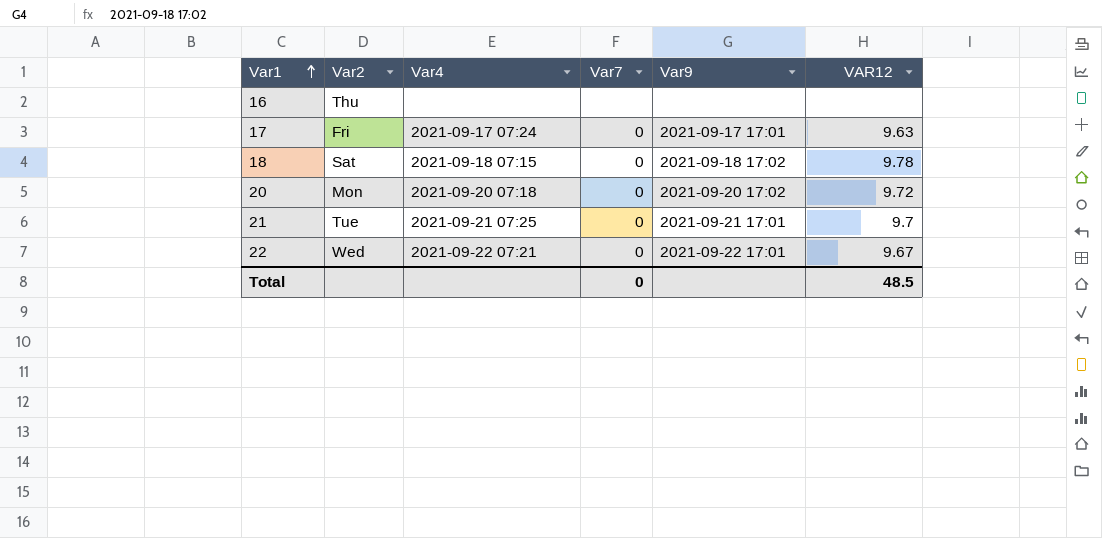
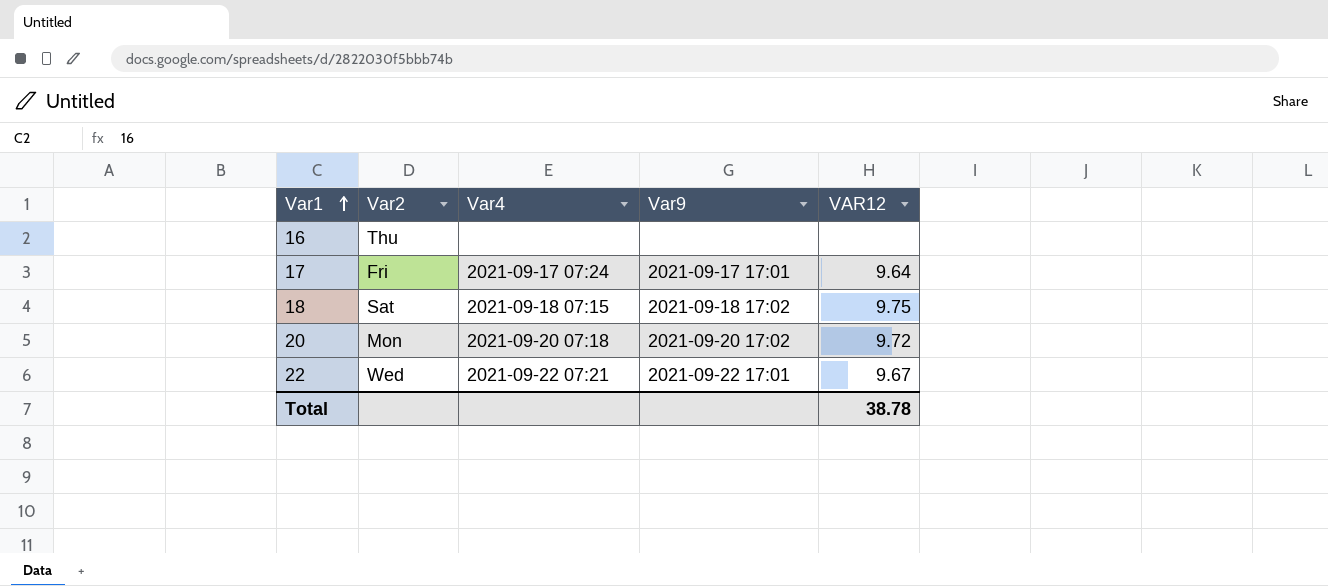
column Var7 | position: 4 -> none
row 21: Tue | 2021-09-21 07:25 | 0 | 2021-09-21 17:01 | 9.7 -> none
17 | VAR12: 9.63 -> 9.64
18 | VAR12: 9.78 -> 9.75
Total | VAR12: 48.5 -> 38.78

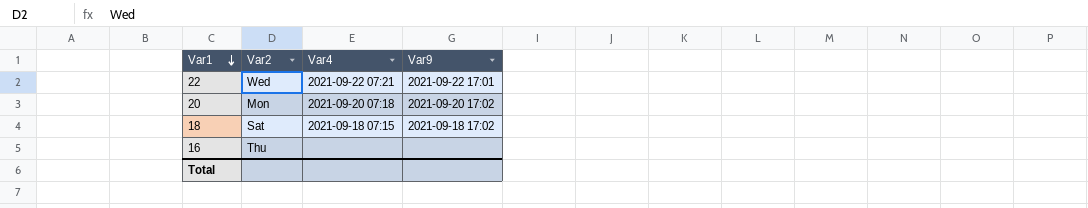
row order: Var1 ascending -> Var1 descending
column VAR12 | position: 5 -> none
row 17: Fri | 2021-09-17 07:24 | 2021-09-17 17:01 | 9.64 -> none

